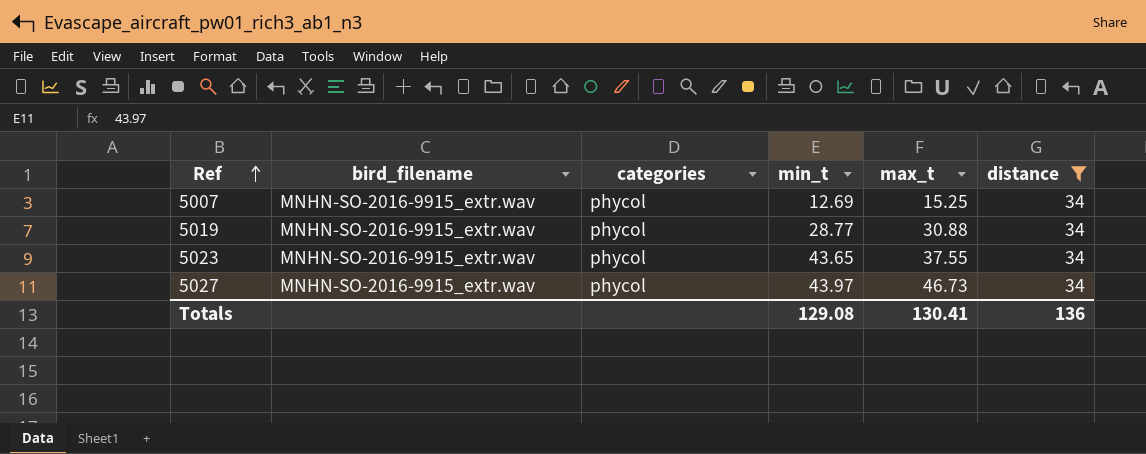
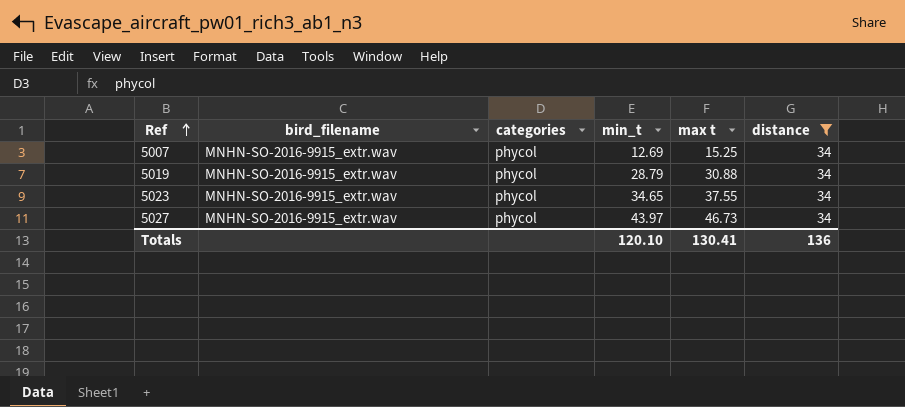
column name: max_t -> max t
5019 | min_t: 28.77 -> 28.79
5023 | min_t: 43.65 -> 34.65
Totals | min_t: 129.08 -> 120.10

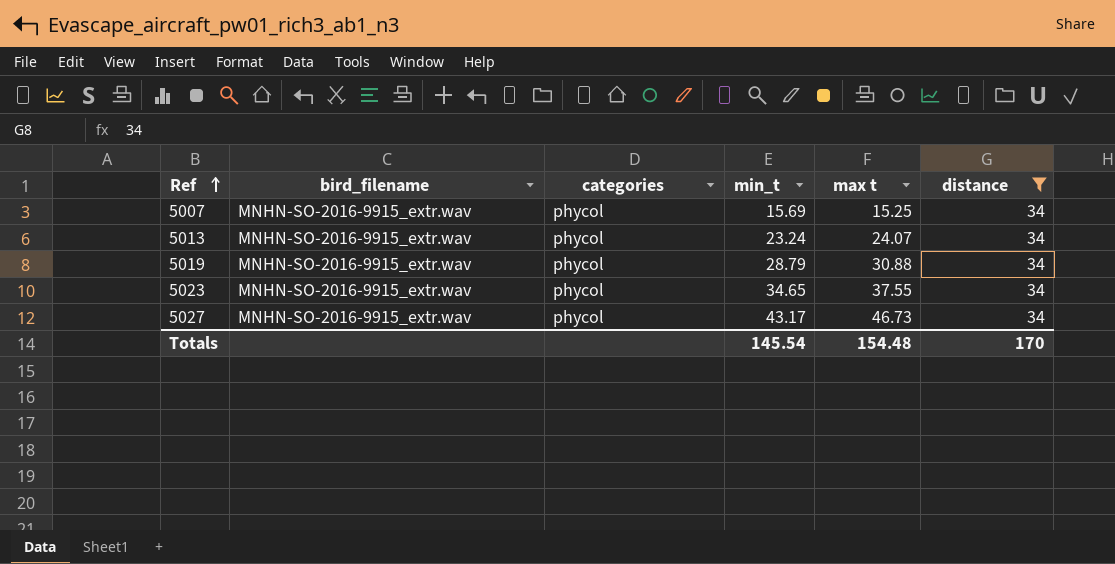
5007 | min_t: 12.69 -> 15.69
row 5013: none -> MNHN-SO-2016-9915_extr.wav | phycol | 23.24 | 24.07 | 34
5027 | min_t: 43.97 -> 43.17
Totals | min_t: 120.10 -> 145.54
Totals | max t: 130.41 -> 154.48
Totals | distance: 136 -> 170

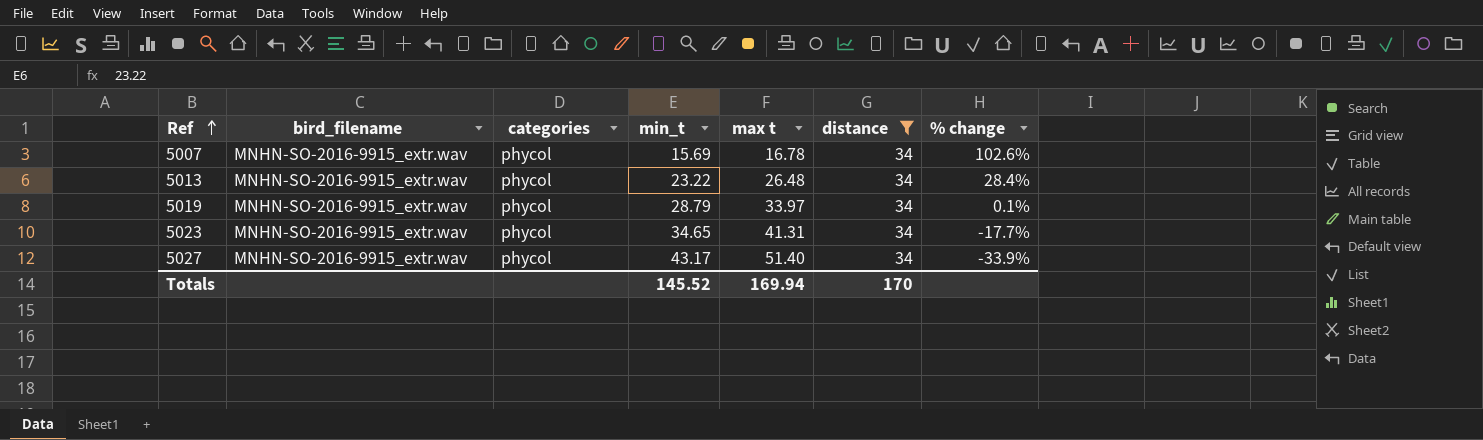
column % change | formula: none -> ([distance] - [max t]) / [max t]
5007 | max t: 15.25 -> 16.78
5013 | min_t: 23.24 -> 23.22
5013 | max t: 24.07 -> 26.48
5019 | max t: 30.88 -> 33.97
5023 | max t: 37.55 -> 41.31
5027 | max t: 46.73 -> 51.40
Totals | min_t: 145.54 -> 145.52
Totals | max t: 154.48 -> 169.94

